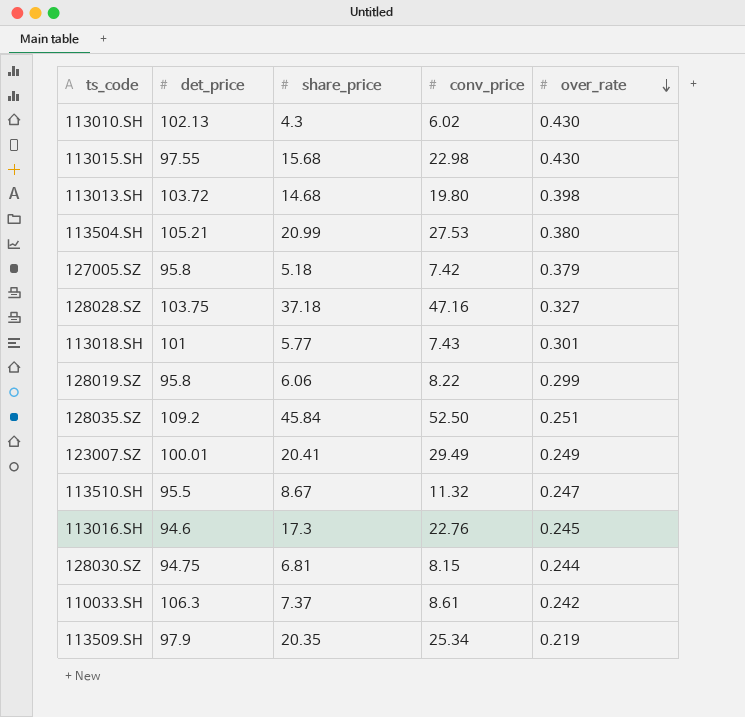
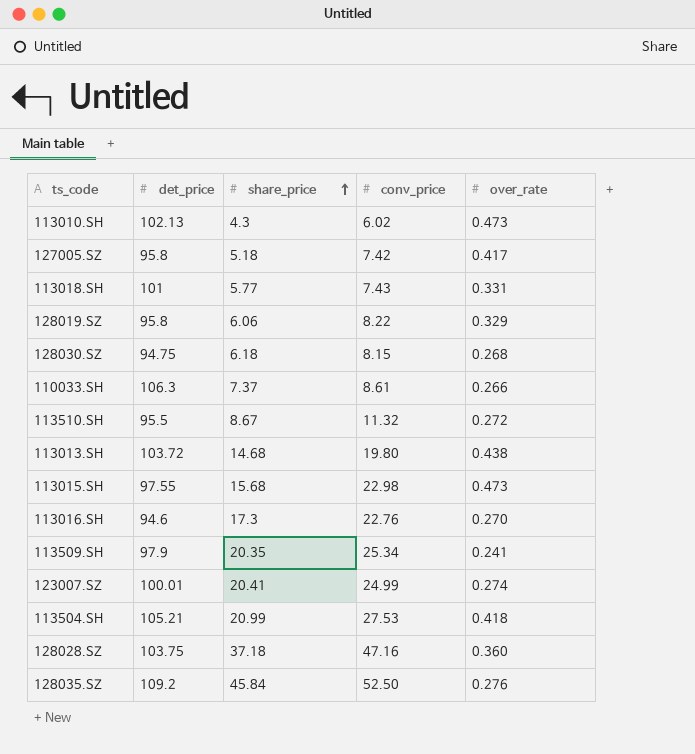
row order: over_rate descending -> share_price ascending
113010.SH | over_rate: 0.430 -> 0.473
127005.SZ | over_rate: 0.379 -> 0.417
113018.SH | over_rate: 0.301 -> 0.331
128019.SZ | over_rate: 0.299 -> 0.329
128030.SZ | share_price: 6.81 -> 6.18
128030.SZ | over_rate: 0.244 -> 0.268
110033.SH | over_rate: 0.242 -> 0.266
113510.SH | over_rate: 0.247 -> 0.272
113013.SH | over_rate: 0.398 -> 0.438
113015.SH | over_rate: 0.430 -> 0.473
113016.SH | over_rate: 0.245 -> 0.270
113509.SH | over_rate: 0.219 -> 0.241
123007.SZ | conv_price: 29.49 -> 24.99
123007.SZ | over_rate: 0.249 -> 0.274
113504.SH | over_rate: 0.380 -> 0.418
128028.SZ | over_rate: 0.327 -> 0.360
128035.SZ | over_rate: 0.251 -> 0.276

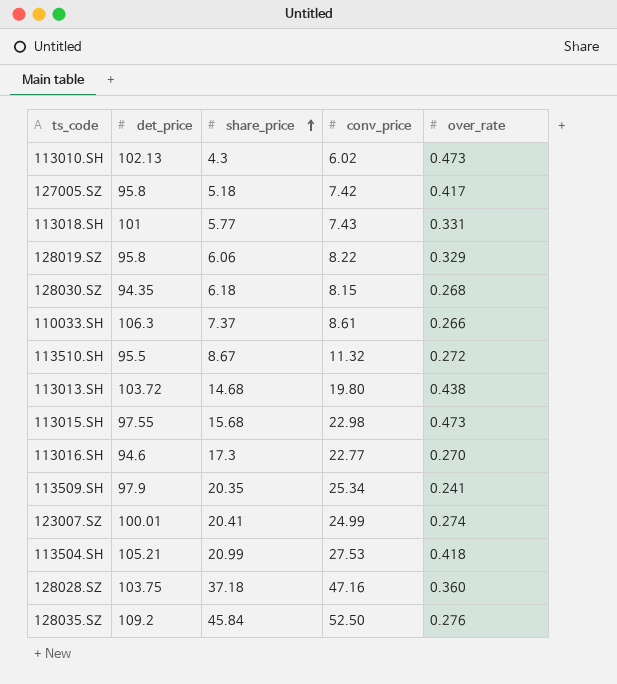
128030.SZ | det_price: 94.75 -> 94.35
113016.SH | conv_price: 22.76 -> 22.77

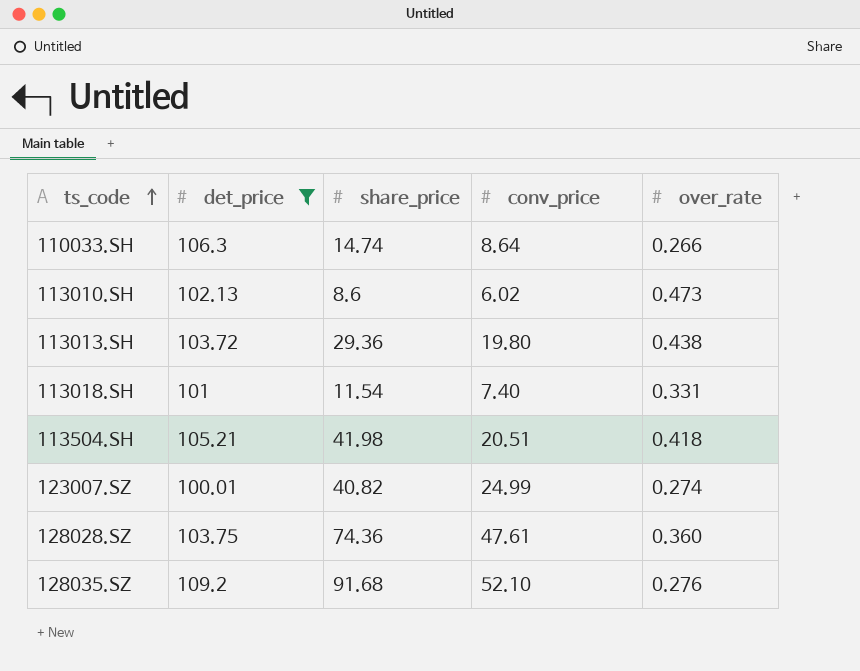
filter: none -> det_price >= 100.01
row order: share_price ascending -> ts_code ascending
110033.SH | share_price: 7.37 -> 14.74
110033.SH | conv_price: 8.61 -> 8.64
113010.SH | share_price: 4.3 -> 8.6
113013.SH | share_price: 14.68 -> 29.36
113018.SH | share_price: 5.77 -> 11.54
113018.SH | conv_price: 7.43 -> 7.40
113504.SH | share_price: 20.99 -> 41.98
113504.SH | conv_price: 27.53 -> 20.51
123007.SZ | share_price: 20.41 -> 40.82
128028.SZ | share_price: 37.18 -> 74.36
128028.SZ | conv_price: 47.16 -> 47.61
128035.SZ | share_price: 45.84 -> 91.68
128035.SZ | conv_price: 52.50 -> 52.10

